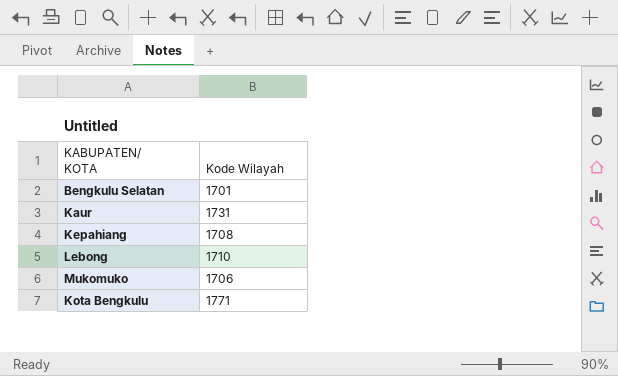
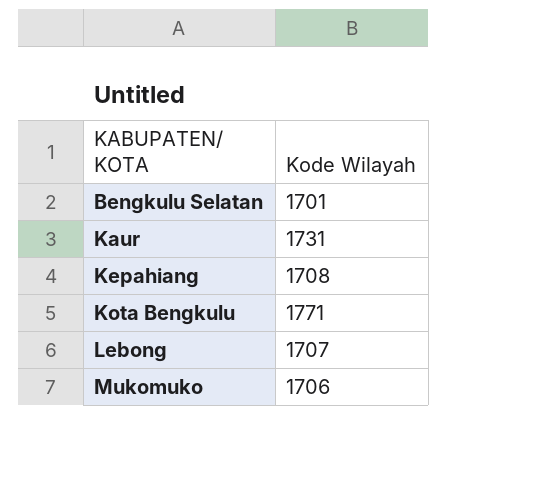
row order: none -> KABUPATEN/ KOTA ascending
Lebong | Kode Wilayah: 1710 -> 1707

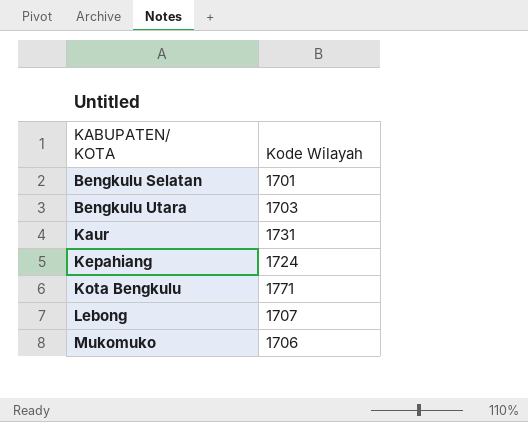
row Bengkulu Utara: none -> 1703
Kepahiang | Kode Wilayah: 1708 -> 1724

